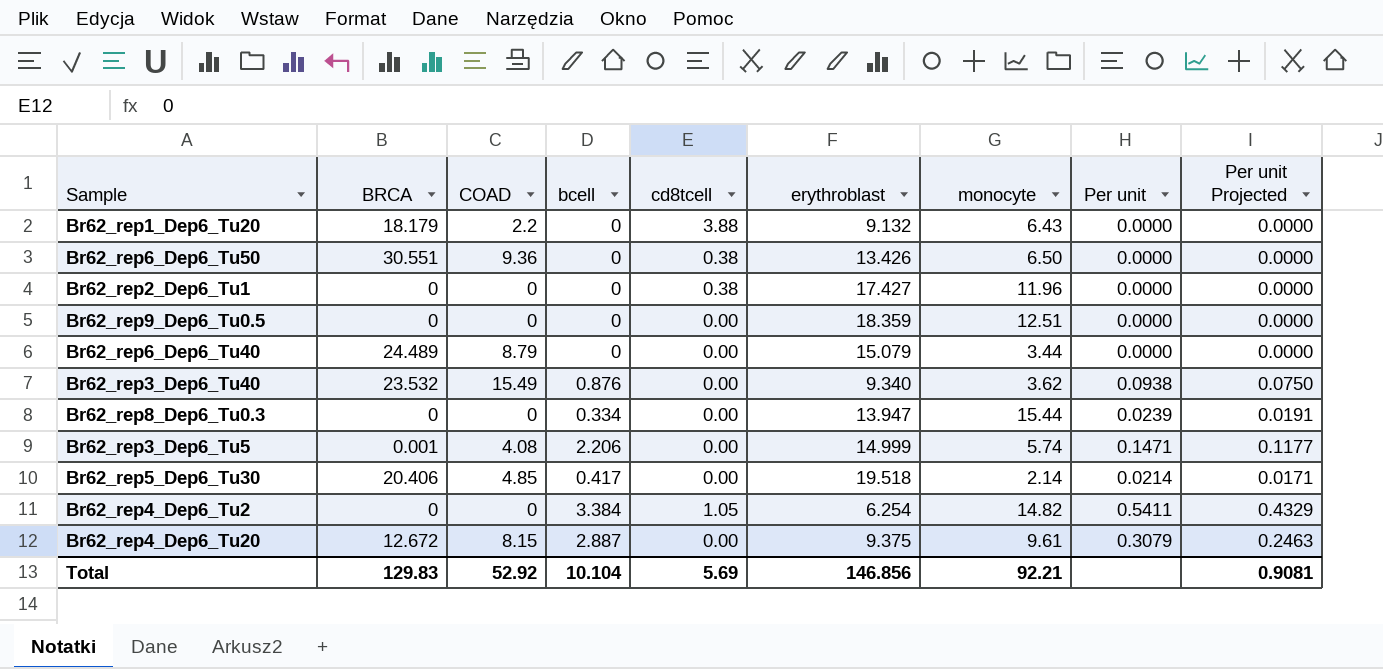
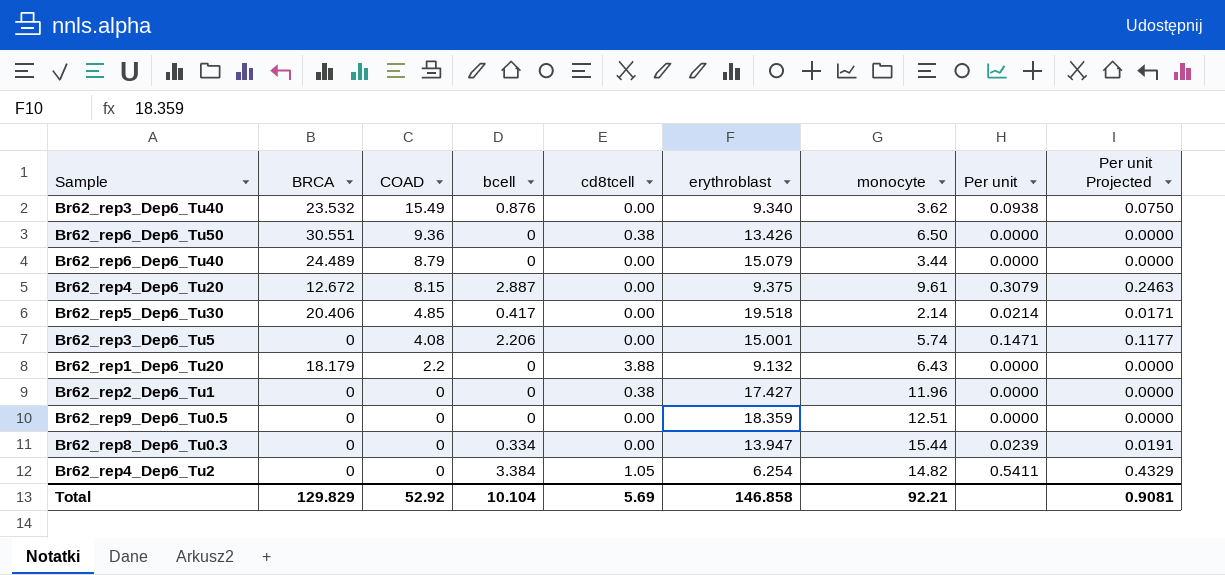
row order: none -> COAD descending
Br62_rep3_Dep6_Tu5 | BRCA: 0.001 -> 0
Br62_rep3_Dep6_Tu5 | erythroblast: 14.999 -> 15.001
Total | BRCA: 129.83 -> 129.829
Total | erythroblast: 146.856 -> 146.858

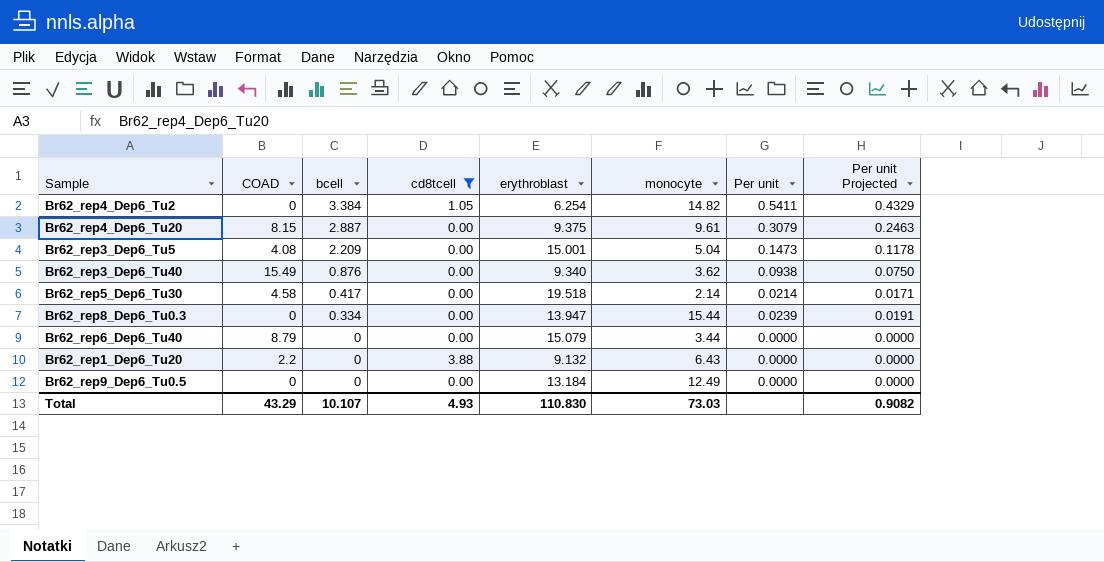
filter: none -> cd8tcell != 0.38
row order: COAD descending -> bcell descending
column BRCA | position: 2 -> none
Br62_rep3_Dep6_Tu5 | bcell: 2.206 -> 2.209
Br62_rep3_Dep6_Tu5 | monocyte: 5.74 -> 5.04
Br62_rep3_Dep6_Tu5 | Per unit: 0.1471 -> 0.1473
Br62_rep3_Dep6_Tu5 | Per unit Projected: 0.1177 -> 0.1178
Br62_rep5_Dep6_Tu30 | COAD: 4.85 -> 4.58
Br62_rep9_Dep6_Tu0.5 | erythroblast: 18.359 -> 13.184
Br62_rep9_Dep6_Tu0.5 | monocyte: 12.51 -> 12.49
Total | COAD: 52.92 -> 43.29
Total | bcell: 10.104 -> 10.107
Total | cd8tcell: 5.69 -> 4.93
Total | erythroblast: 146.858 -> 110.830
Total | monocyte: 92.21 -> 73.03
Total | Per unit Projected: 0.9081 -> 0.9082

